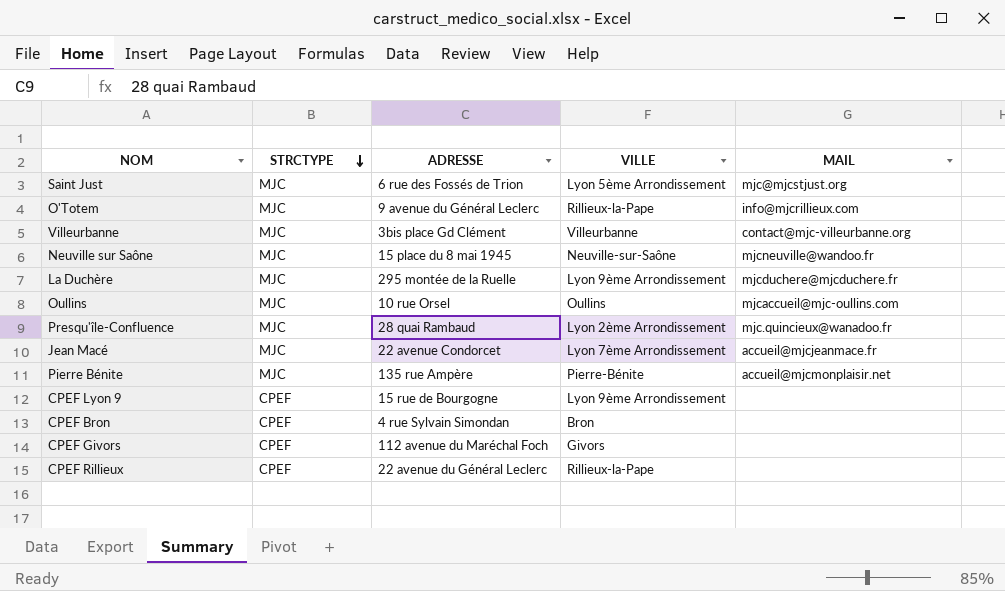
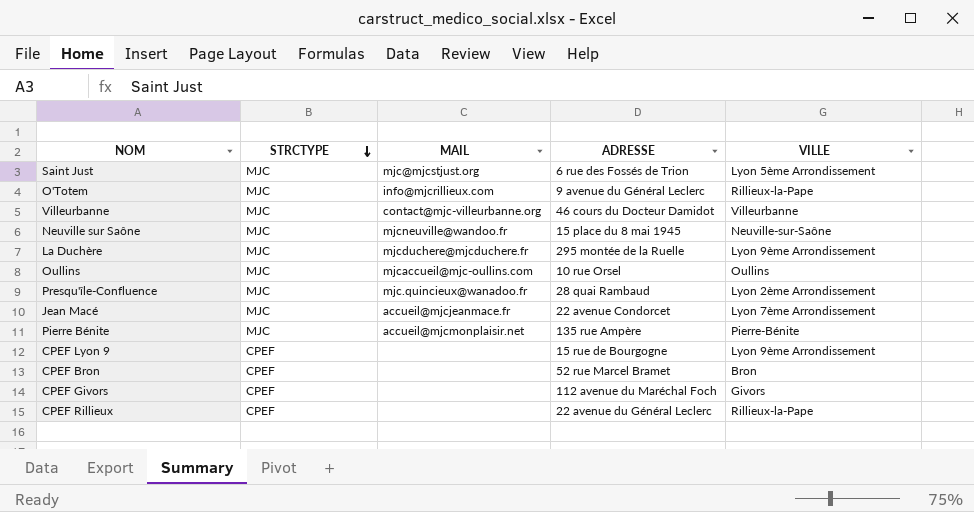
column MAIL | position: 5 -> 3
Villeurbanne | ADRESSE: 3bis place Gd Clément -> 46 cours du Docteur Damidot
CPEF Bron | ADRESSE: 4 rue Sylvain Simondan -> 52 rue Marcel Bramet

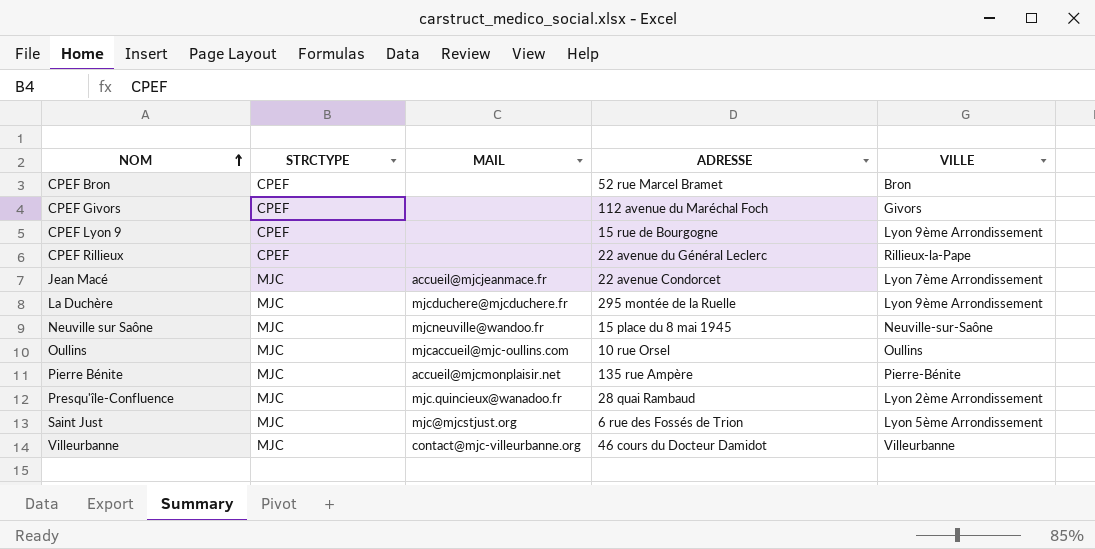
row order: STRCTYPE descending -> NOM ascending
row O'Totem: MJC | info@mjcrillieux.com | 9 avenue du Général Leclerc | Rillieux-la-Pape -> none

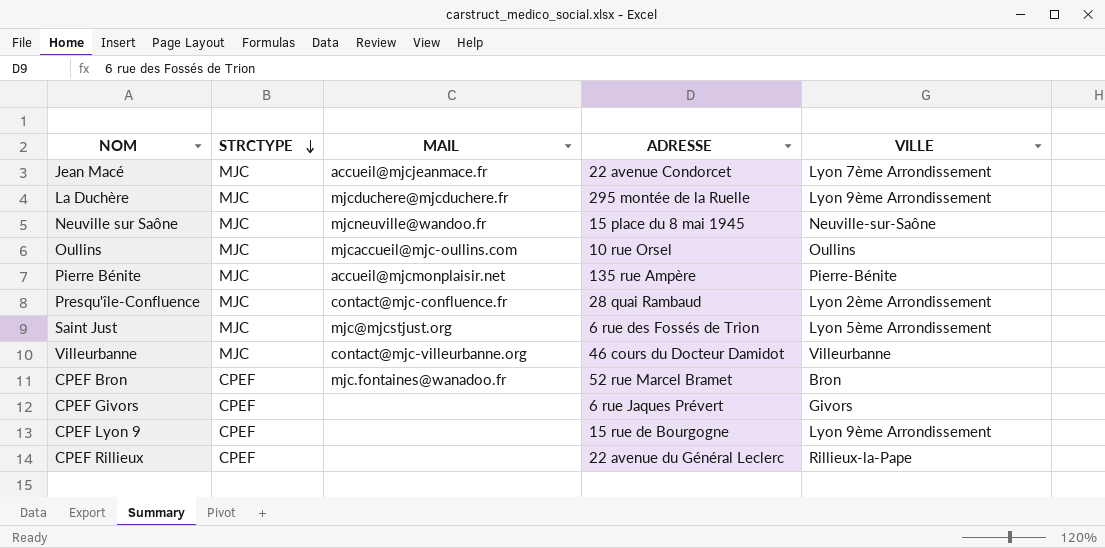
row order: NOM ascending -> STRCTYPE descending
Presqu'île-Confluence | MAIL: mjc.quincieux@wanadoo.fr -> contact@mjc-confluence.fr
CPEF Bron | MAIL: none -> mjc.fontaines@wanadoo.fr
CPEF Givors | ADRESSE: 112 avenue du Maréchal Foch -> 6 rue Jaques Prévert

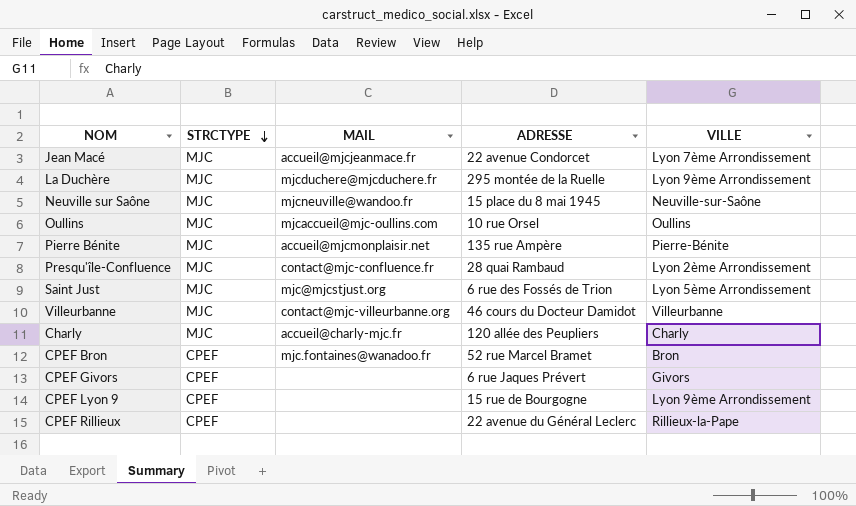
row Charly: none -> MJC | accueil@charly-mjc.fr | 120 allée des Peupliers | Charly

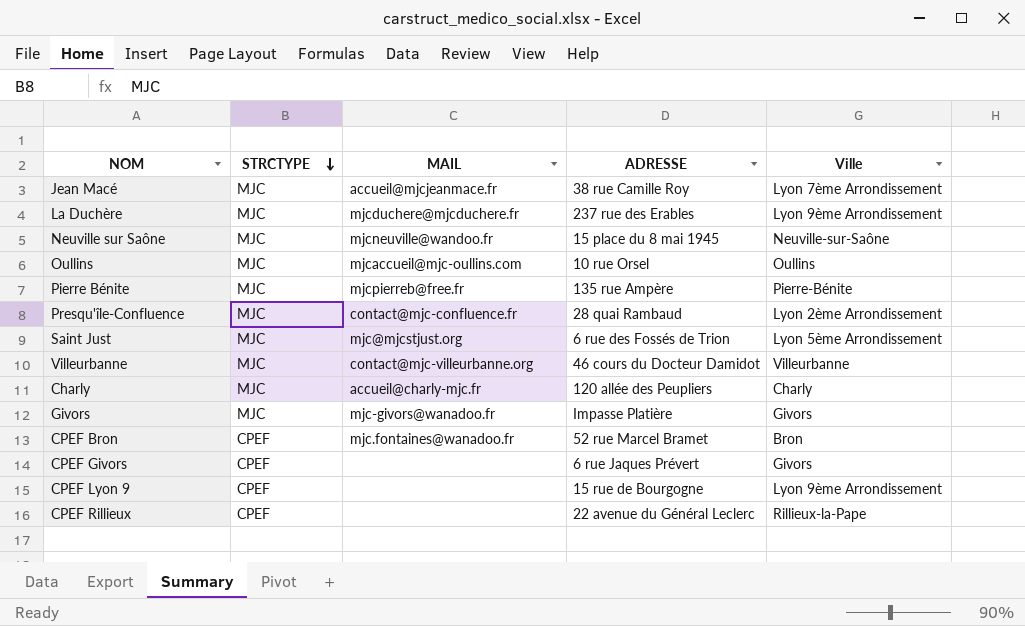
column name: VILLE -> Ville
Jean Macé | ADRESSE: 22 avenue Condorcet -> 38 rue Camille Roy
La Duchère | ADRESSE: 295 montée de la Ruelle -> 237 rue des Erables
Pierre Bénite | MAIL: accueil@mjcmonplaisir.net -> mjcpierreb@free.fr
row Givors: none -> MJC | mjc-givors@wanadoo.fr | Impasse Platière | Givors

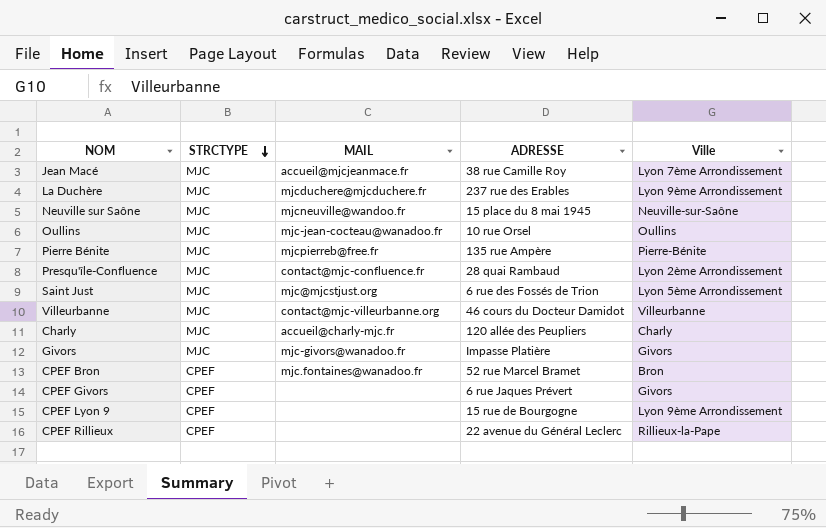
Oullins | MAIL: mjcaccueil@mjc-oullins.com -> mjc-jean-cocteau@wanadoo.fr

